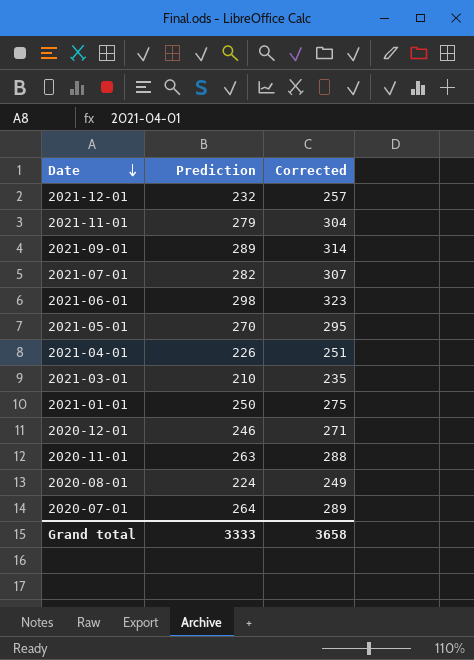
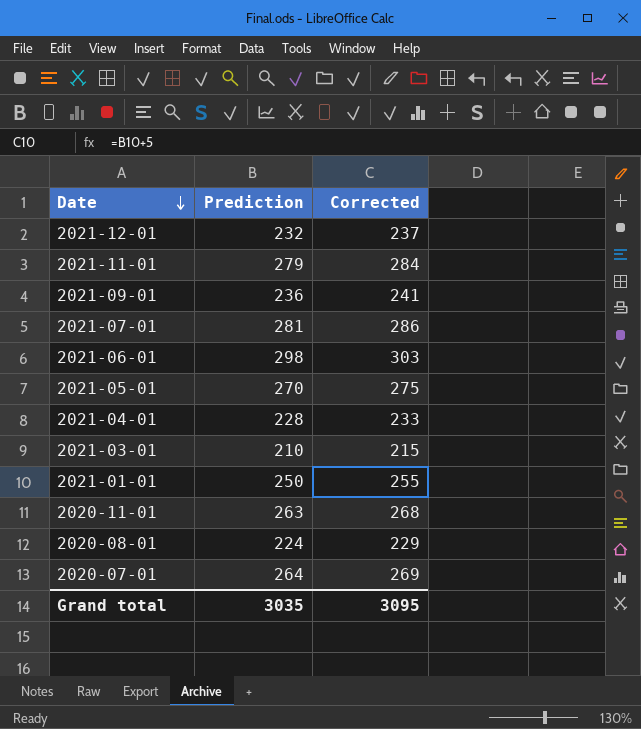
column Corrected | formula: [Prediction] + 25 -> [Prediction] + 5
row 2020-12-01: 246 | 271 -> none
2021-09-01 | Prediction: 289 -> 236
2021-07-01 | Prediction: 282 -> 281
2021-04-01 | Prediction: 226 -> 228
Grand total | Prediction: 3333 -> 3035
Grand total | Corrected: 3658 -> 3095

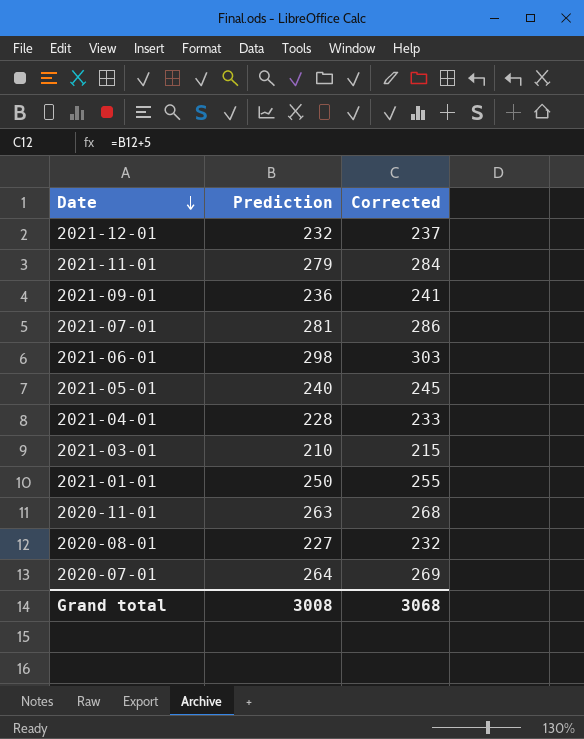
2021-05-01 | Prediction: 270 -> 240
2021-05-01 | Corrected: 275 -> 245
2020-08-01 | Prediction: 224 -> 227
2020-08-01 | Corrected: 229 -> 232
Grand total | Prediction: 3035 -> 3008
Grand total | Corrected: 3095 -> 3068

